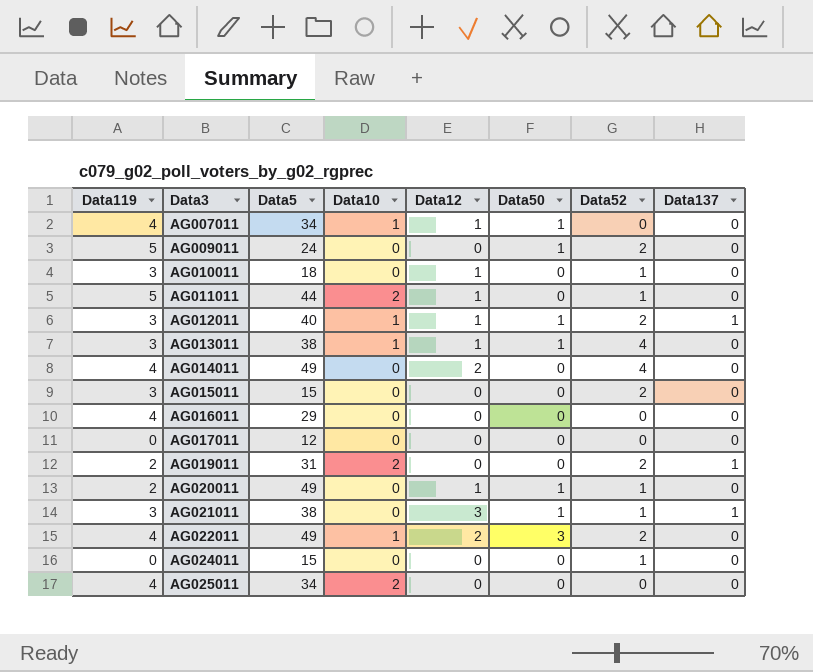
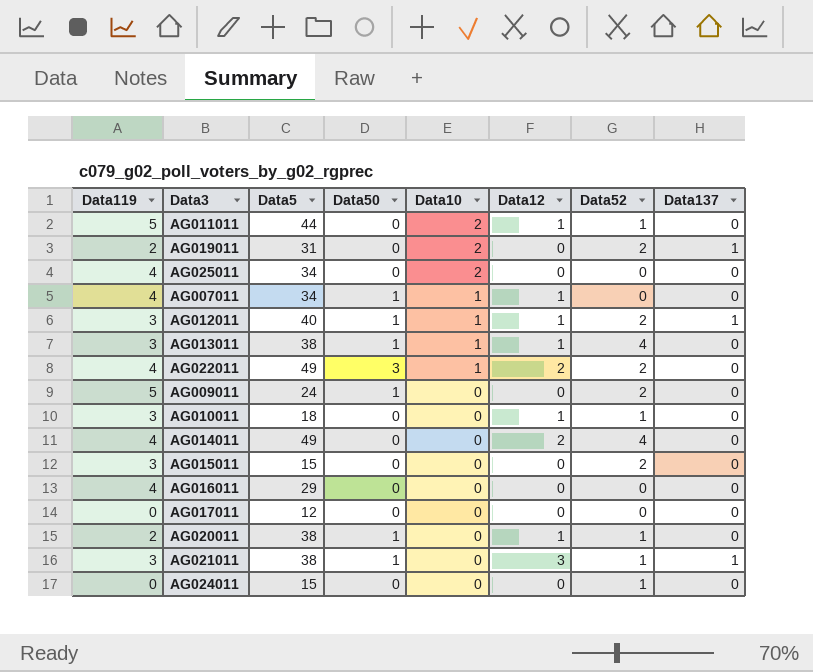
row order: Data3 ascending -> Data10 descending
column Data50 | position: 6 -> 4
AG020011 | Data5: 49 -> 38

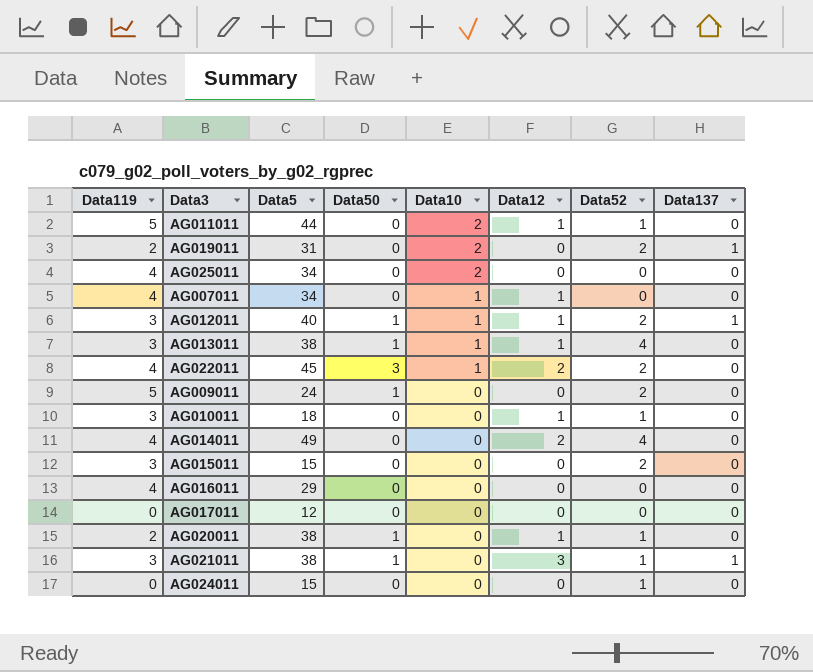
AG007011 | Data50: 1 -> 0
AG022011 | Data5: 49 -> 45

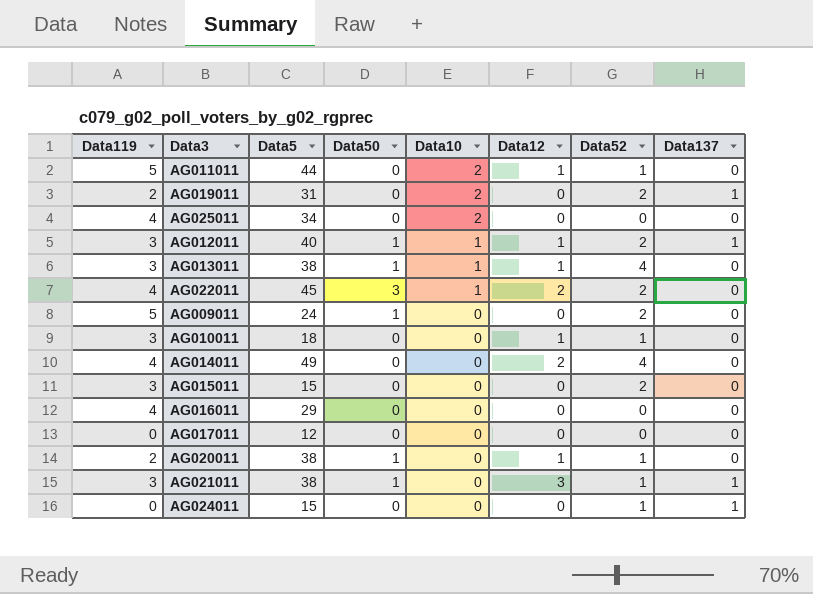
row AG007011: 4 | 34 | 0 | 1 | 1 | 0 | 0 -> none
AG024011 | Data137: 0 -> 1

